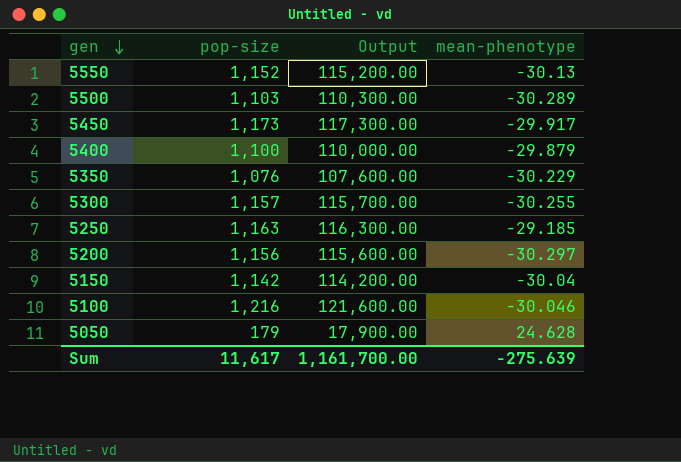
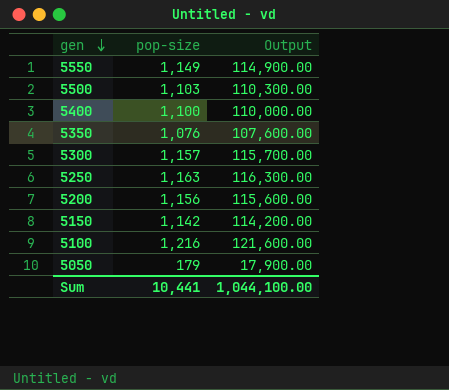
column mean-phenotype | position: 4 -> none
row 5450: 1,173 | 117,300.00 | -29.917 -> none
5550 | pop-size: 1,152 -> 1,149
5550 | Output: 115,200.00 -> 114,900.00
Sum | pop-size: 11,617 -> 10,441
Sum | Output: 1,161,700.00 -> 1,044,100.00

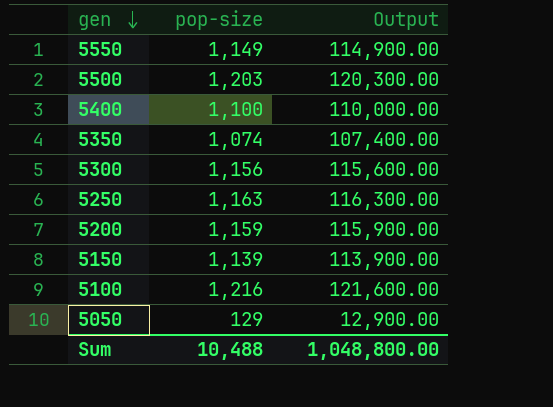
5500 | pop-size: 1,103 -> 1,203
5500 | Output: 110,300.00 -> 120,300.00
5350 | pop-size: 1,076 -> 1,074
5350 | Output: 107,600.00 -> 107,400.00
5300 | pop-size: 1,157 -> 1,156
5300 | Output: 115,700.00 -> 115,600.00
5200 | pop-size: 1,156 -> 1,159
5200 | Output: 115,600.00 -> 115,900.00
5150 | pop-size: 1,142 -> 1,139
5150 | Output: 114,200.00 -> 113,900.00
5050 | pop-size: 179 -> 129
5050 | Output: 17,900.00 -> 12,900.00
Sum | pop-size: 10,441 -> 10,488
Sum | Output: 1,044,100.00 -> 1,048,800.00

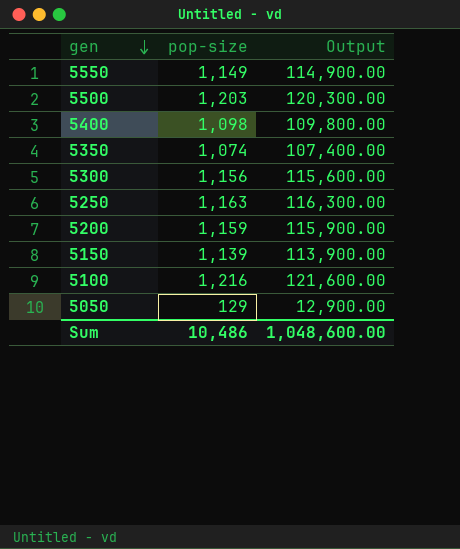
5400 | pop-size: 1,100 -> 1,098
5400 | Output: 110,000.00 -> 109,800.00
Sum | pop-size: 10,488 -> 10,486
Sum | Output: 1,048,800.00 -> 1,048,600.00

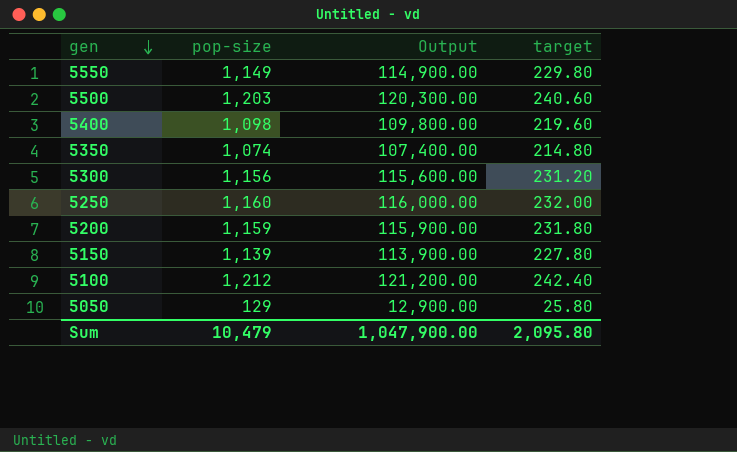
column target | formula: none -> [pop-size] * 0.2
5250 | pop-size: 1,163 -> 1,160
5250 | Output: 116,300.00 -> 116,000.00
5100 | pop-size: 1,216 -> 1,212
5100 | Output: 121,600.00 -> 121,200.00
Sum | pop-size: 10,486 -> 10,479
Sum | Output: 1,048,600.00 -> 1,047,900.00

